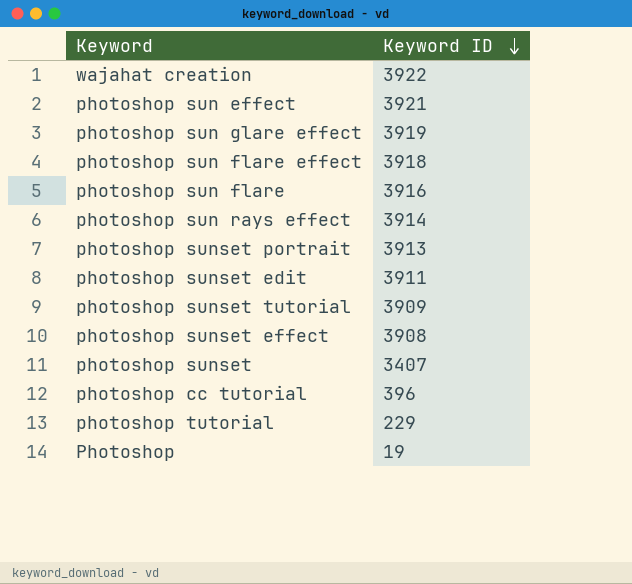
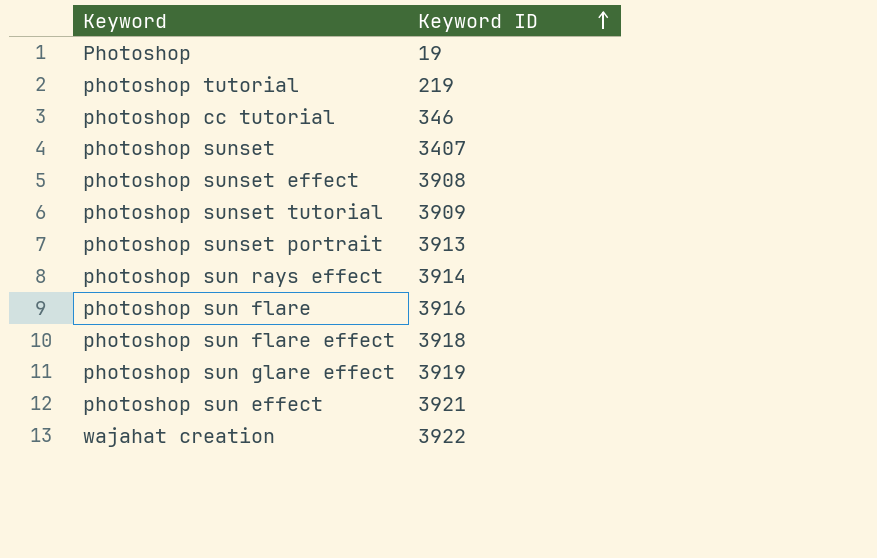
row order: Keyword ID descending -> Keyword ID ascending
row photoshop sunset edit: 3911 -> none
photoshop tutorial | Keyword ID: 229 -> 219
photoshop cc tutorial | Keyword ID: 396 -> 346

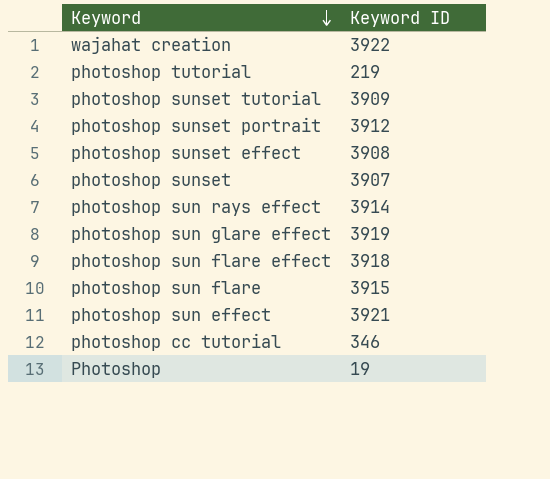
row order: Keyword ID ascending -> Keyword descending
photoshop sunset portrait | Keyword ID: 3913 -> 3912
photoshop sunset | Keyword ID: 3407 -> 3907
photoshop sun flare | Keyword ID: 3916 -> 3915

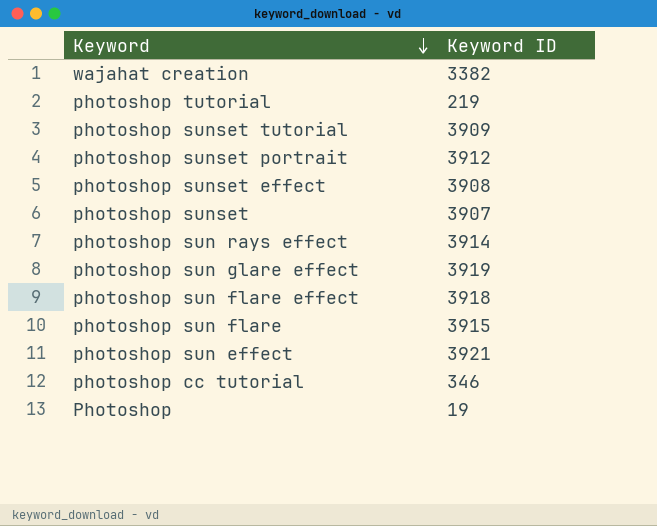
wajahat creation | Keyword ID: 3922 -> 3382

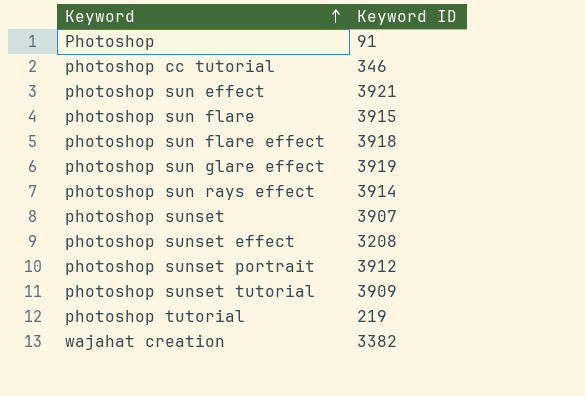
row order: Keyword descending -> Keyword ascending
Photoshop | Keyword ID: 19 -> 91
photoshop sunset effect | Keyword ID: 3908 -> 3208

